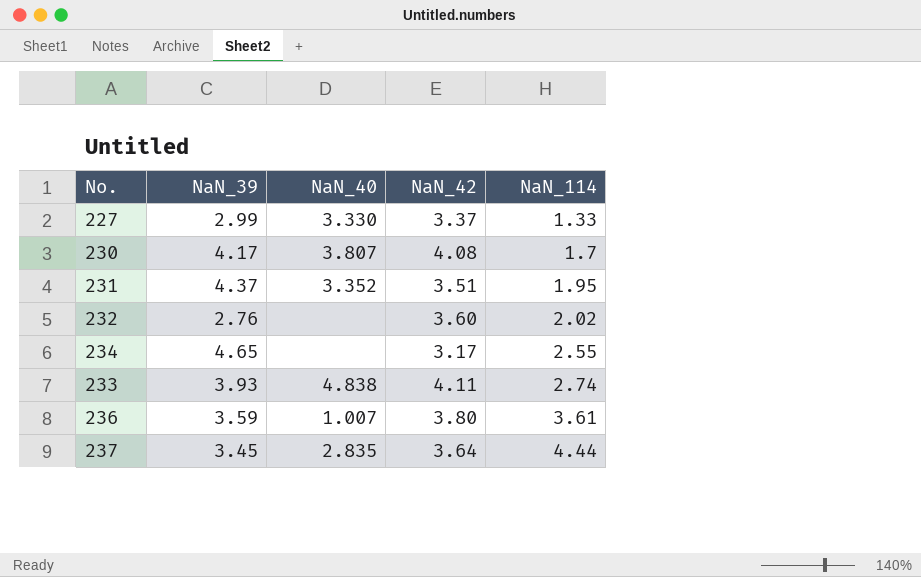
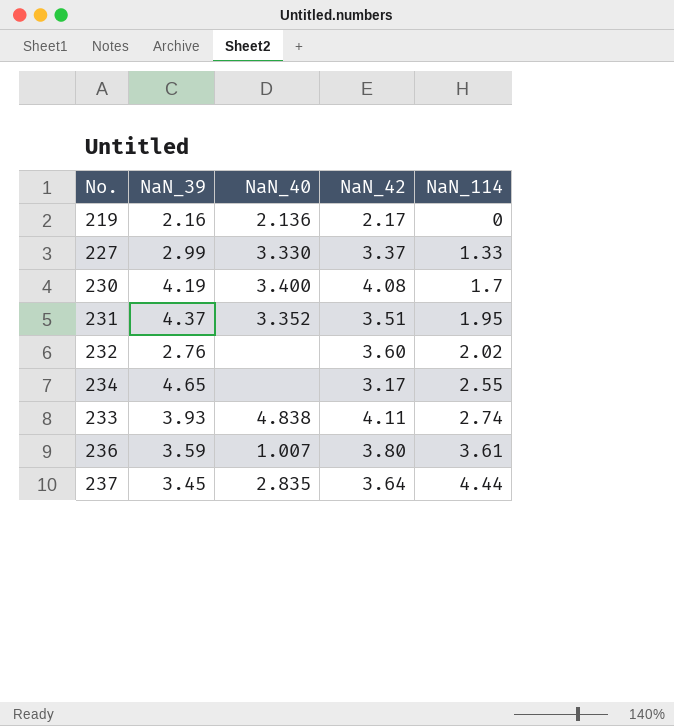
row 219: none -> 2.16 | 2.136 | 2.17 | 0
230 | NaN_39: 4.17 -> 4.19
230 | NaN_40: 3.807 -> 3.400

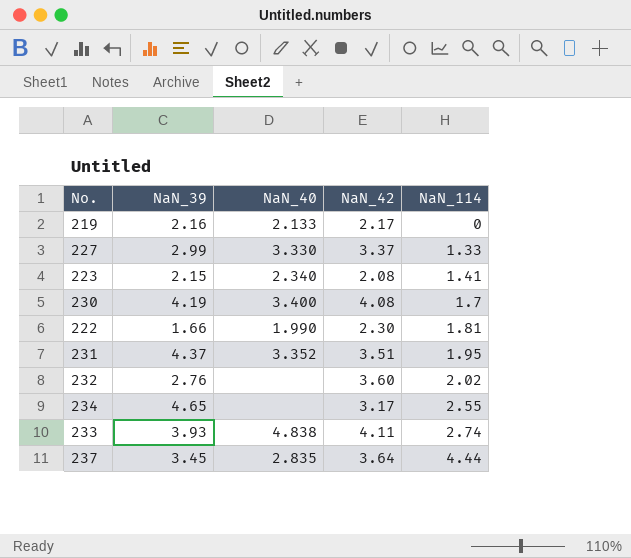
row 236: 3.59 | 1.007 | 3.80 | 3.61 -> none
219 | NaN_40: 2.136 -> 2.133
row 223: none -> 2.15 | 2.340 | 2.08 | 1.41
row 222: none -> 1.66 | 1.990 | 2.30 | 1.81

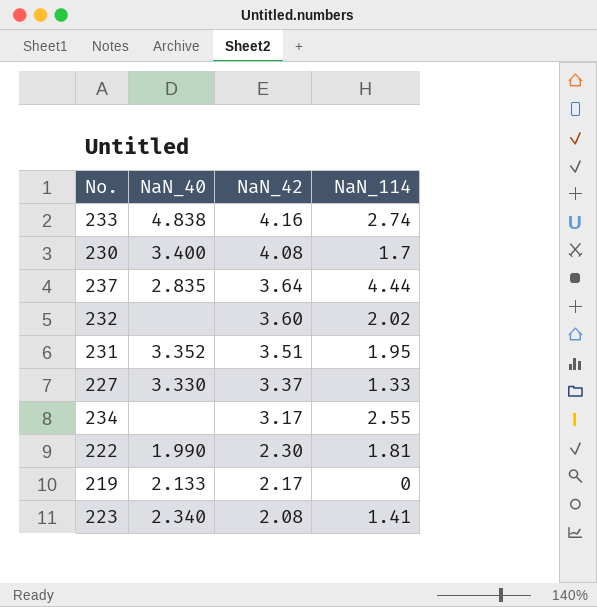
row order: NaN_114 ascending -> NaN_42 descending
column NaN_39 | position: 2 -> none
233 | NaN_42: 4.11 -> 4.16

